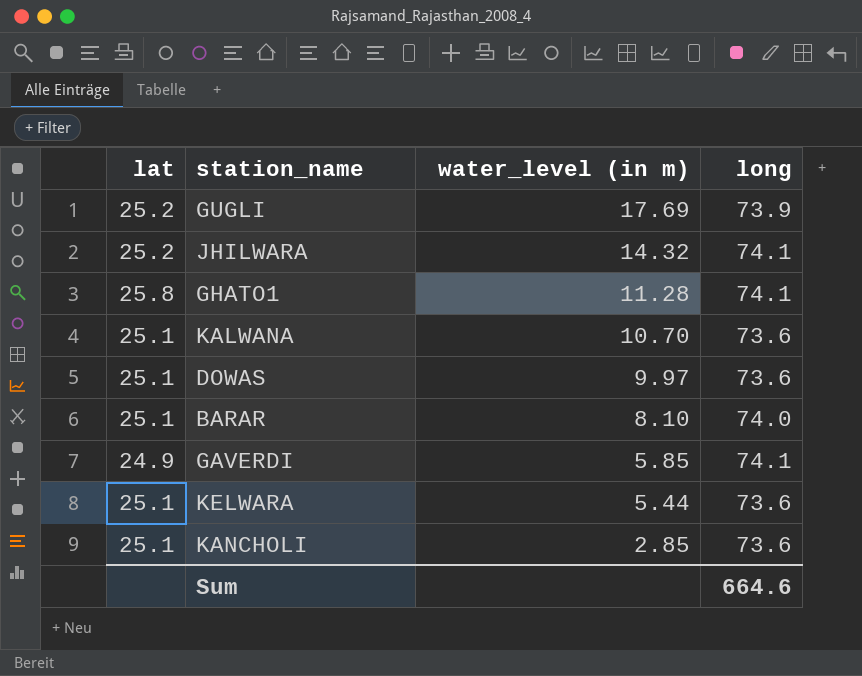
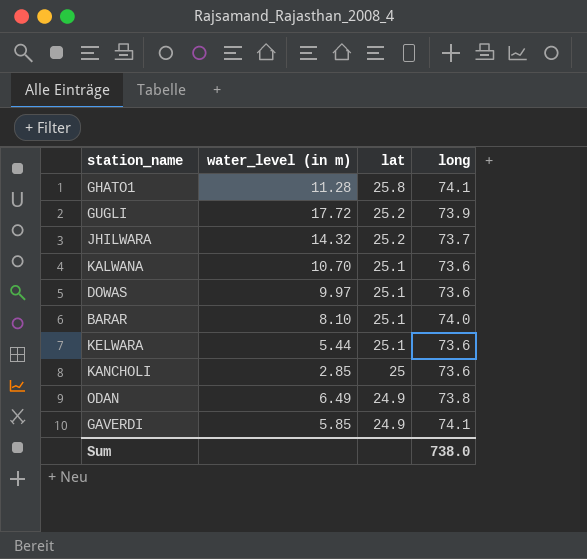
row order: water_level (in m) descending -> lat descending
column lat | position: 1 -> 3
GUGLI | water_level (in m): 17.69 -> 17.72
JHILWARA | long: 74.1 -> 73.7
KANCHOLI | lat: 25.1 -> 25
row ODAN: none -> 6.49 | 24.9 | 73.8
Sum | long: 664.6 -> 738.0

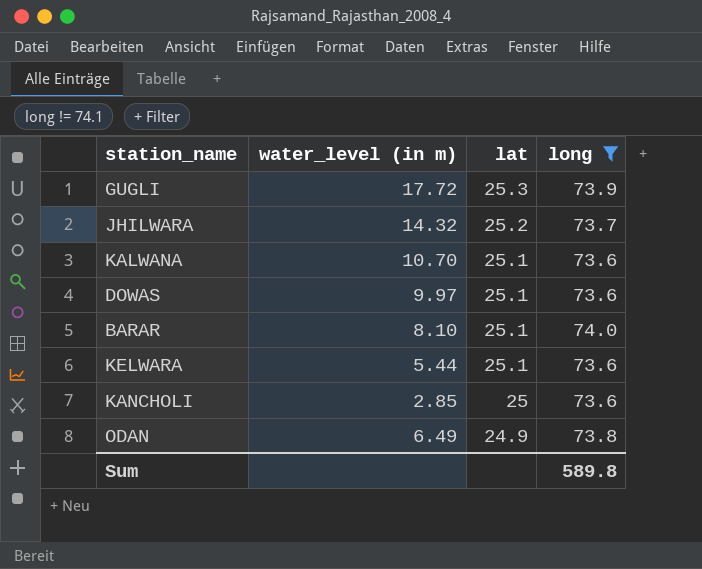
filter: none -> long != 74.1
GUGLI | lat: 25.2 -> 25.3
Sum | long: 738.0 -> 589.8

